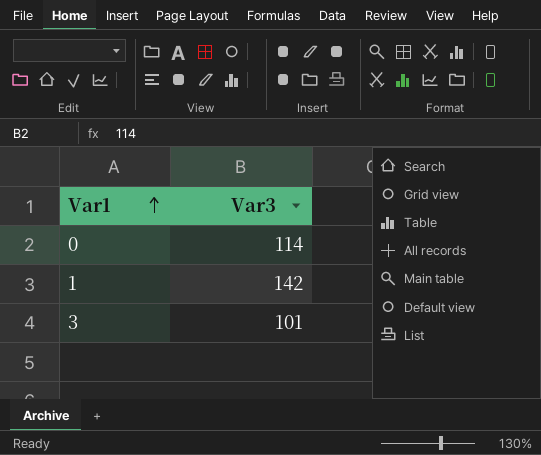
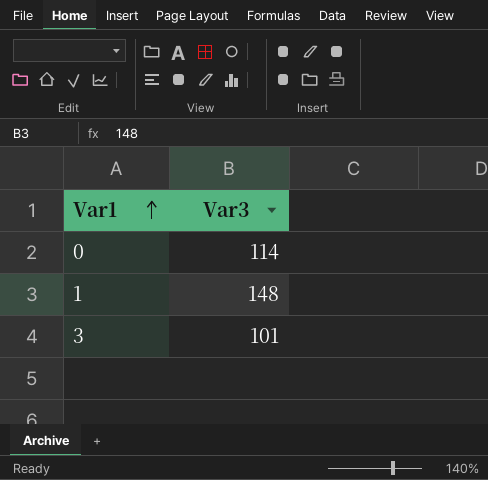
1 | Var3: 142 -> 148

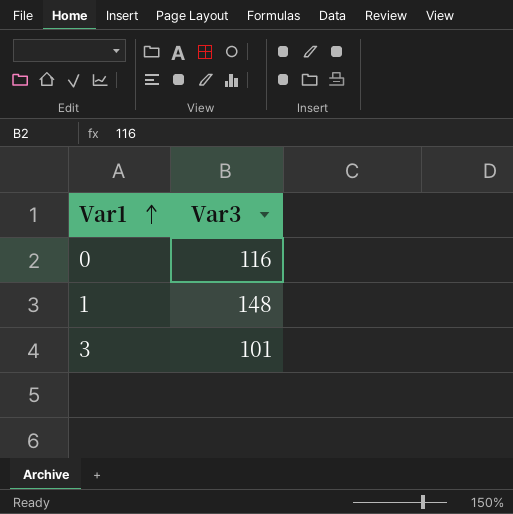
0 | Var3: 114 -> 116

